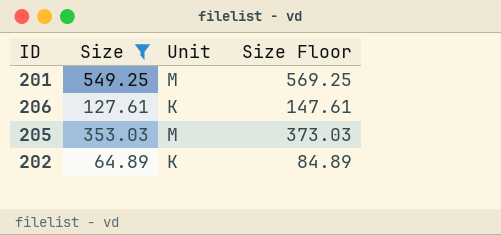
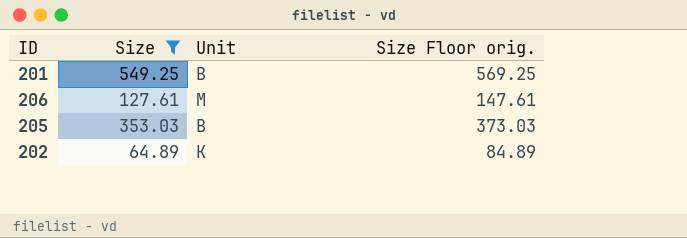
column name: Size Floor -> Size Floor orig.
201 | Unit: M -> B
206 | Unit: K -> M
205 | Unit: M -> B

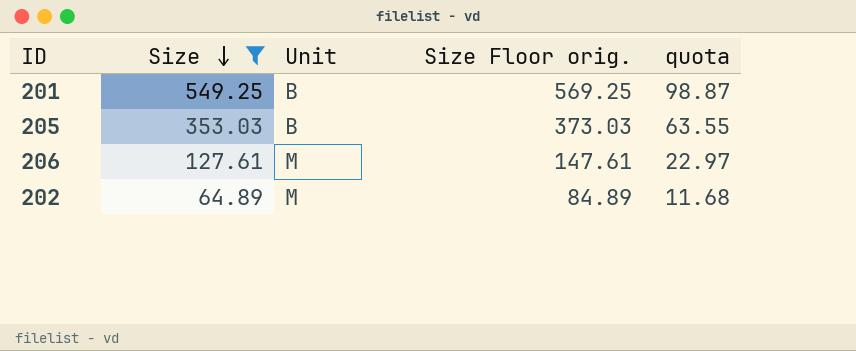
row order: none -> Size descending
column quota | formula: none -> [Size] * 0.18
202 | Unit: K -> M

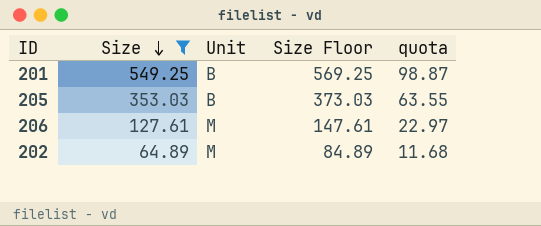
column name: Size Floor orig. -> Size Floor

